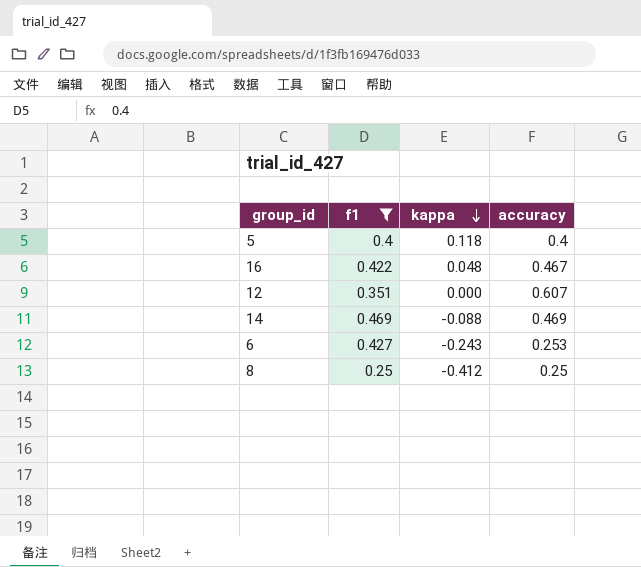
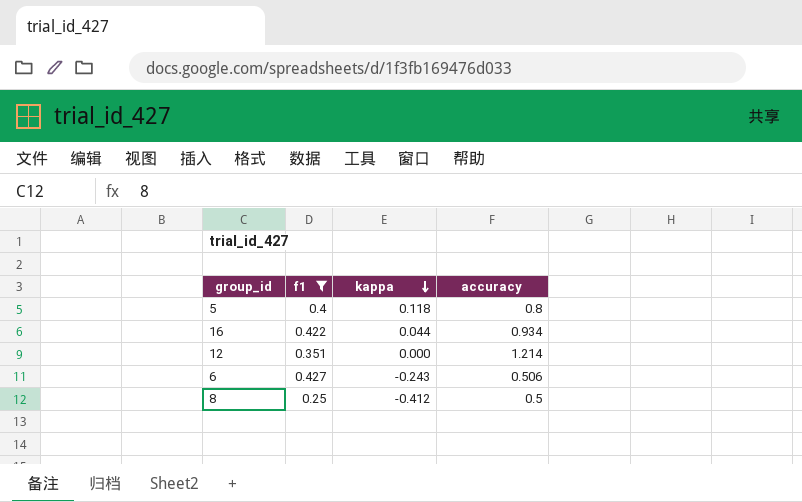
row 14: 0.469 | -0.088 | 0.469 -> none
5 | accuracy: 0.4 -> 0.8
16 | kappa: 0.048 -> 0.044
16 | accuracy: 0.467 -> 0.934
12 | accuracy: 0.607 -> 1.214
6 | accuracy: 0.253 -> 0.506
8 | accuracy: 0.25 -> 0.5

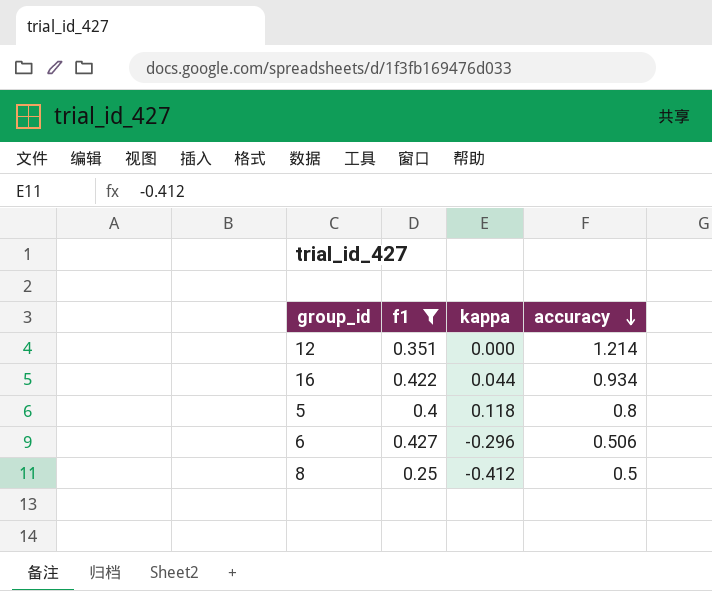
row order: kappa descending -> accuracy descending
6 | kappa: -0.243 -> -0.296

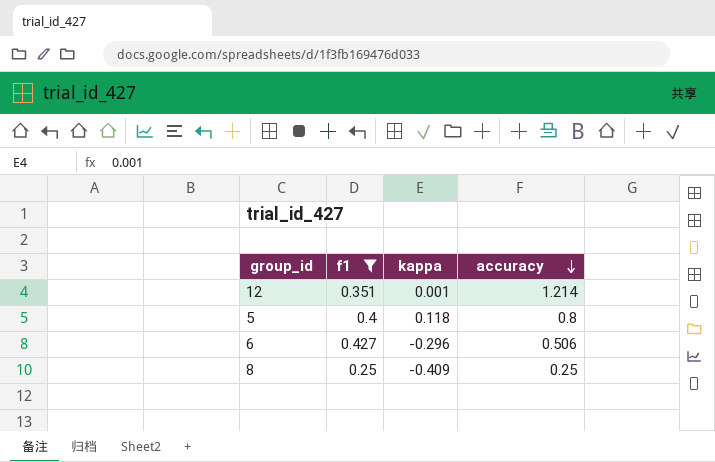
row 16: 0.422 | 0.044 | 0.934 -> none
12 | kappa: 0.000 -> 0.001
8 | kappa: -0.412 -> -0.409
8 | accuracy: 0.5 -> 0.25

